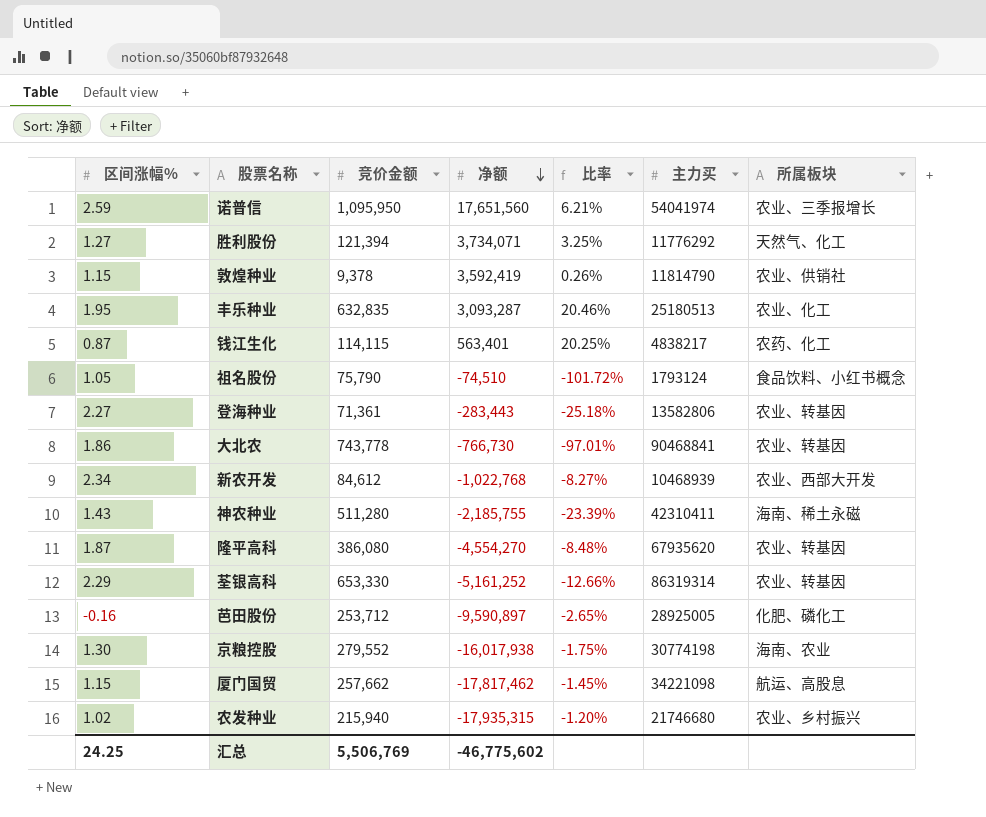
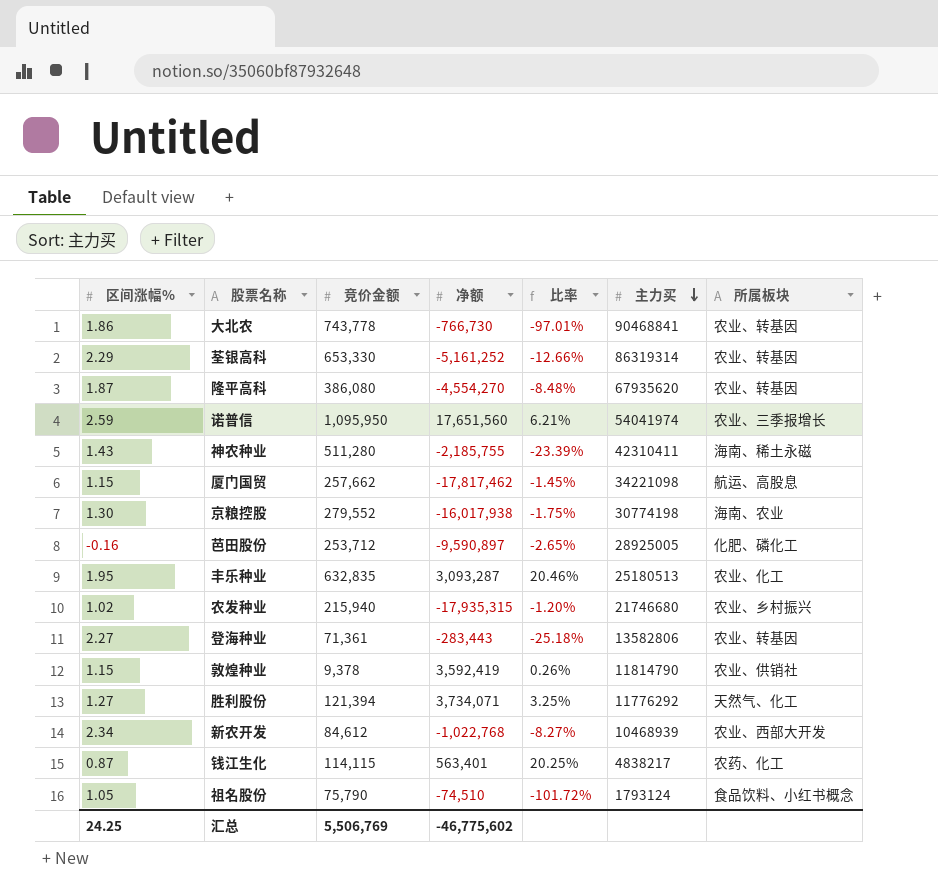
row order: 净额 descending -> 主力买 descending

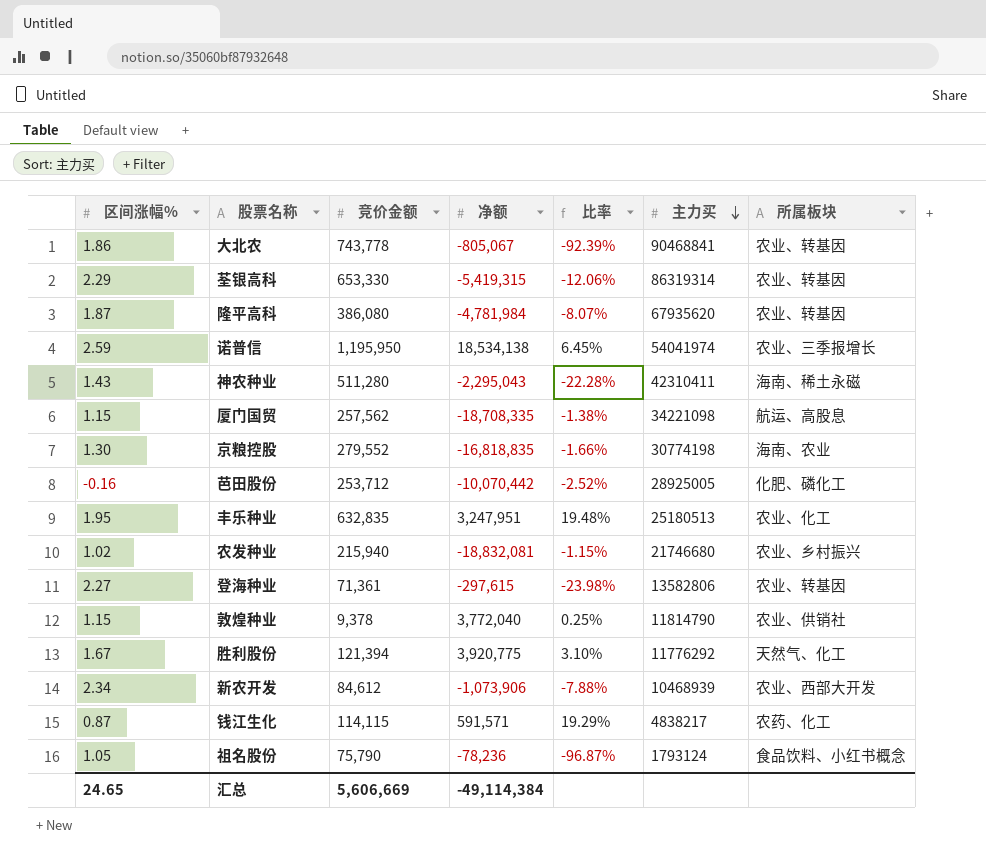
大北农 | 净额: -766,730 -> -805,067
大北农 | 比率: -97.01% -> -92.39%
荃银高科 | 净额: -5,161,252 -> -5,419,315
荃银高科 | 比率: -12.66% -> -12.06%
隆平高科 | 净额: -4,554,270 -> -4,781,984
隆平高科 | 比率: -8.48% -> -8.07%
诺普信 | 竞价金额: 1,095,950 -> 1,195,950
诺普信 | 净额: 17,651,560 -> 18,534,138
诺普信 | 比率: 6.21% -> 6.45%
神农种业 | 净额: -2,185,755 -> -2,295,043
神农种业 | 比率: -23.39% -> -22.28%
厦门国贸 | 竞价金额: 257,662 -> 257,562
厦门国贸 | 净额: -17,817,462 -> -18,708,335
厦门国贸 | 比率: -1.45% -> -1.38%
京粮控股 | 净额: -16,017,938 -> -16,818,835
京粮控股 | 比率: -1.75% -> -1.66%
芭田股份 | 净额: -9,590,897 -> -10,070,442
芭田股份 | 比率: -2.65% -> -2.52%
丰乐种业 | 净额: 3,093,287 -> 3,247,951
丰乐种业 | 比率: 20.46% -> 19.48%
农发种业 | 净额: -17,935,315 -> -18,832,081
农发种业 | 比率: -1.20% -> -1.15%
登海种业 | 净额: -283,443 -> -297,615
登海种业 | 比率: -25.18% -> -23.98%
敦煌种业 | 净额: 3,592,419 -> 3,772,040
敦煌种业 | 比率: 0.26% -> 0.25%
胜利股份 | 区间涨幅%: 1.27 -> 1.67
胜利股份 | 净额: 3,734,071 -> 3,920,775
胜利股份 | 比率: 3.25% -> 3.10%
新农开发 | 净额: -1,022,768 -> -1,073,906
新农开发 | 比率: -8.27% -> -7.88%
钱江生化 | 净额: 563,401 -> 591,571
钱江生化 | 比率: 20.25% -> 19.29%
祖名股份 | 净额: -74,510 -> -78,236
祖名股份 | 比率: -101.72% -> -96.87%
汇总 | 区间涨幅%: 24.25 -> 24.65
汇总 | 竞价金额: 5,506,769 -> 5,606,669
汇总 | 净额: -46,775,602 -> -49,114,384

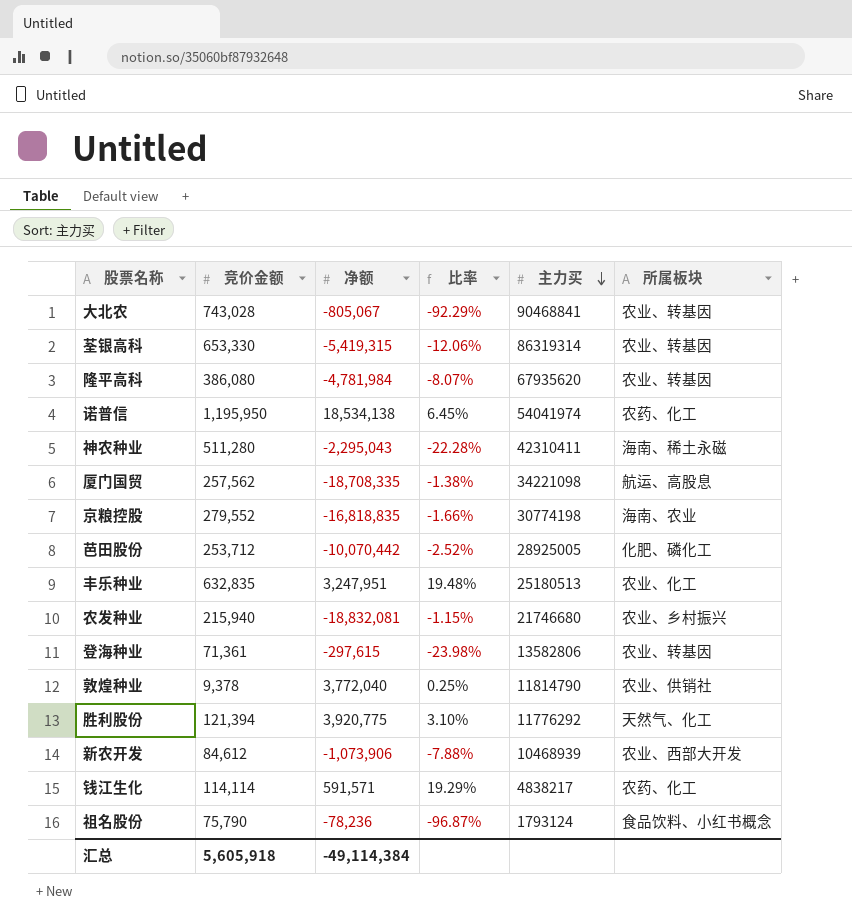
column 区间涨幅% | position: 1 -> none
大北农 | 竞价金额: 743,778 -> 743,028
大北农 | 比率: -92.39% -> -92.29%
诺普信 | 所属板块: 农业、三季报增长 -> 农药、化工
钱江生化 | 竞价金额: 114,115 -> 114,114
汇总 | 竞价金额: 5,606,669 -> 5,605,918

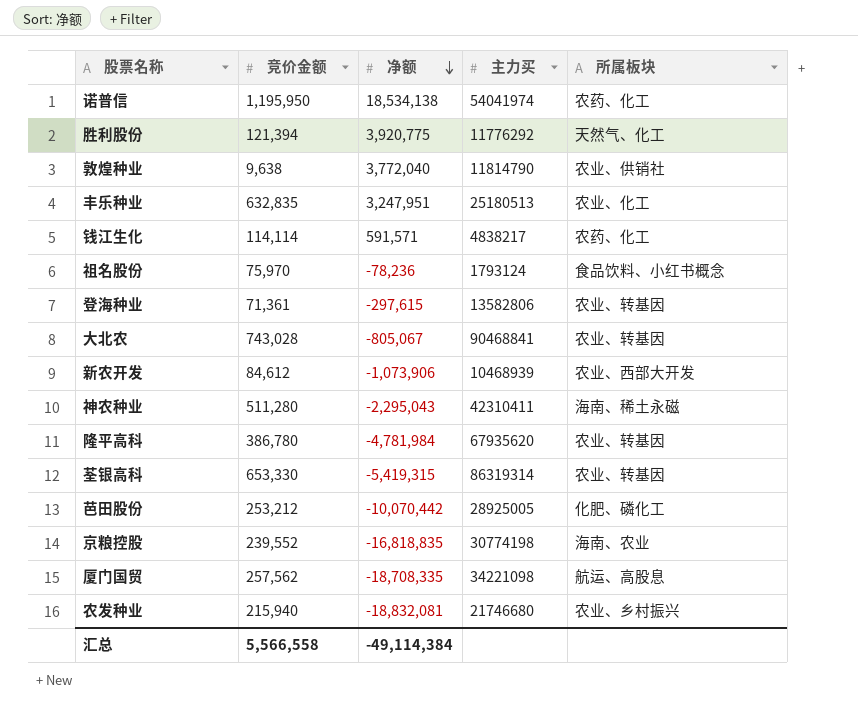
row order: 主力买 descending -> 净额 descending
column 比率 | formula: [竞价金额] / [净额] -> none
敦煌种业 | 竞价金额: 9,378 -> 9,638
祖名股份 | 竞价金额: 75,790 -> 75,970
隆平高科 | 竞价金额: 386,080 -> 386,780
芭田股份 | 竞价金额: 253,712 -> 253,212
京粮控股 | 竞价金额: 279,552 -> 239,552
汇总 | 竞价金额: 5,605,918 -> 5,566,558

